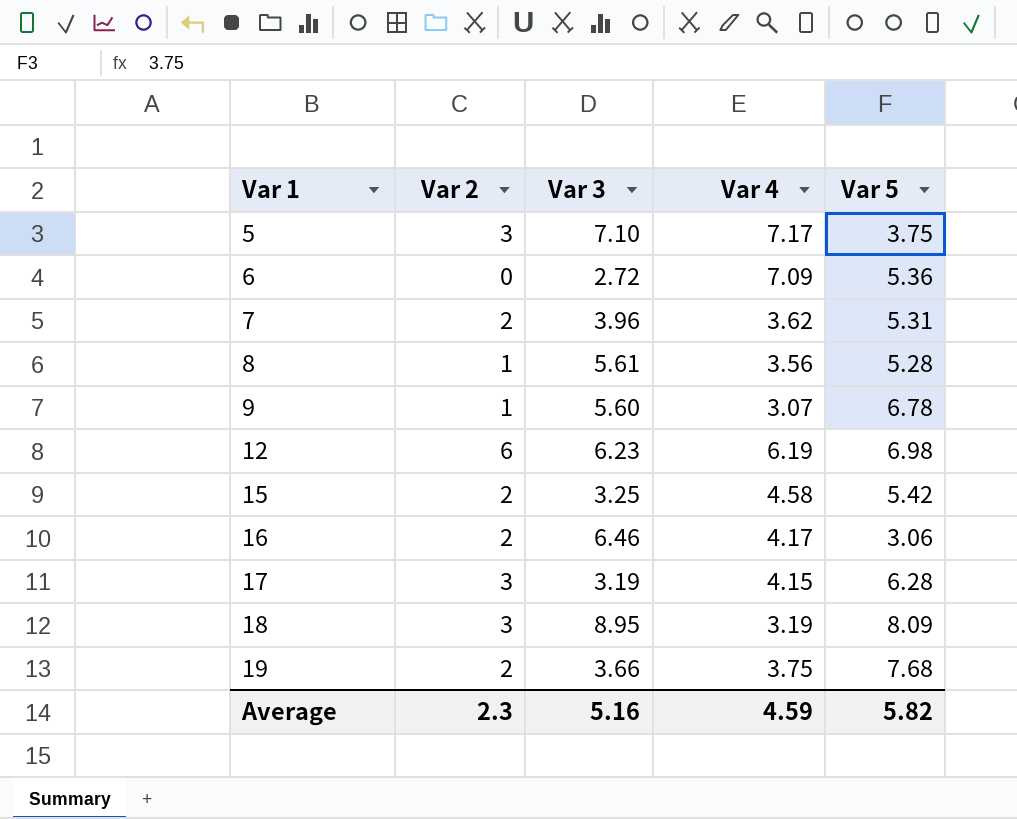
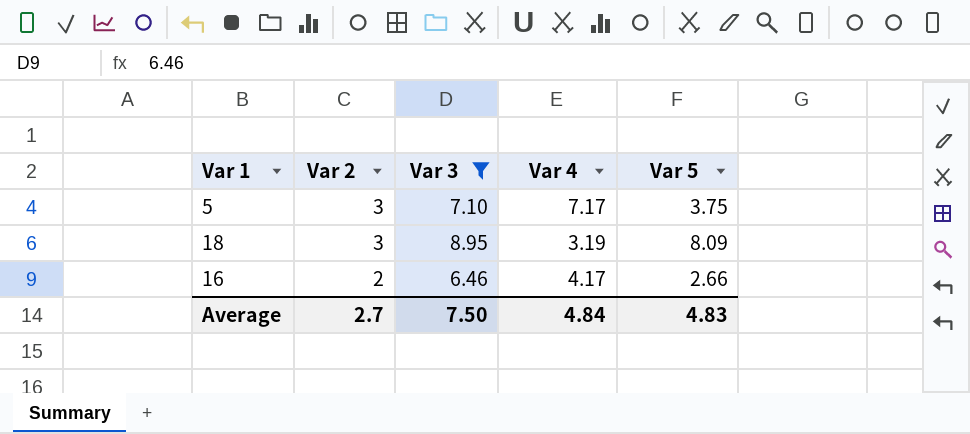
filter: none -> Var 3 >= 6.46
row order: Var 1 ascending -> Var 2 descending
16 | Var 5: 3.06 -> 2.66
Average | Var 2: 2.3 -> 2.7
Average | Var 3: 5.16 -> 7.50
Average | Var 4: 4.59 -> 4.84
Average | Var 5: 5.82 -> 4.83

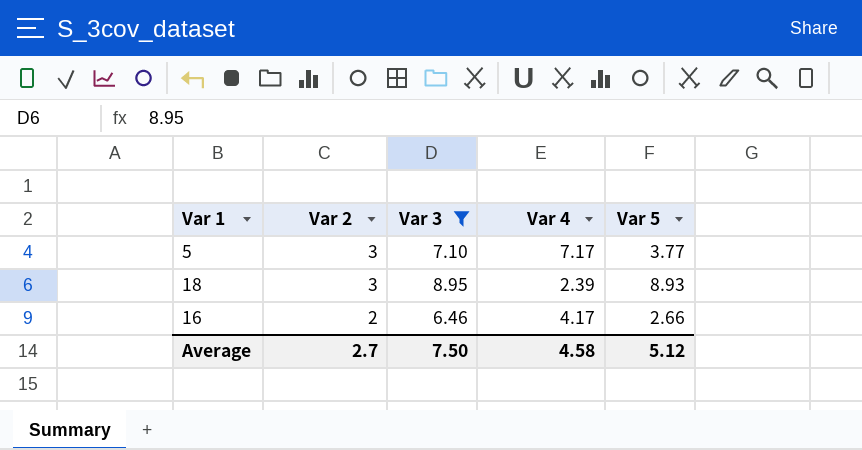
5 | Var 5: 3.75 -> 3.77
18 | Var 4: 3.19 -> 2.39
18 | Var 5: 8.09 -> 8.93
Average | Var 4: 4.84 -> 4.58
Average | Var 5: 4.83 -> 5.12

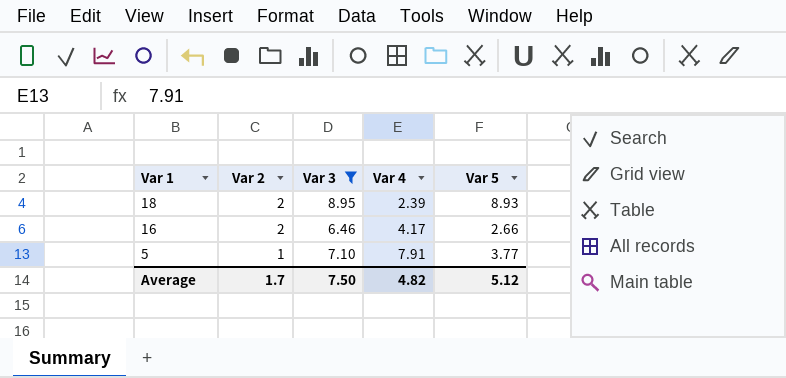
row order: Var 2 descending -> Var 1 descending
18 | Var 2: 3 -> 2
5 | Var 2: 3 -> 1
5 | Var 4: 7.17 -> 7.91
Average | Var 2: 2.7 -> 1.7
Average | Var 4: 4.58 -> 4.82

